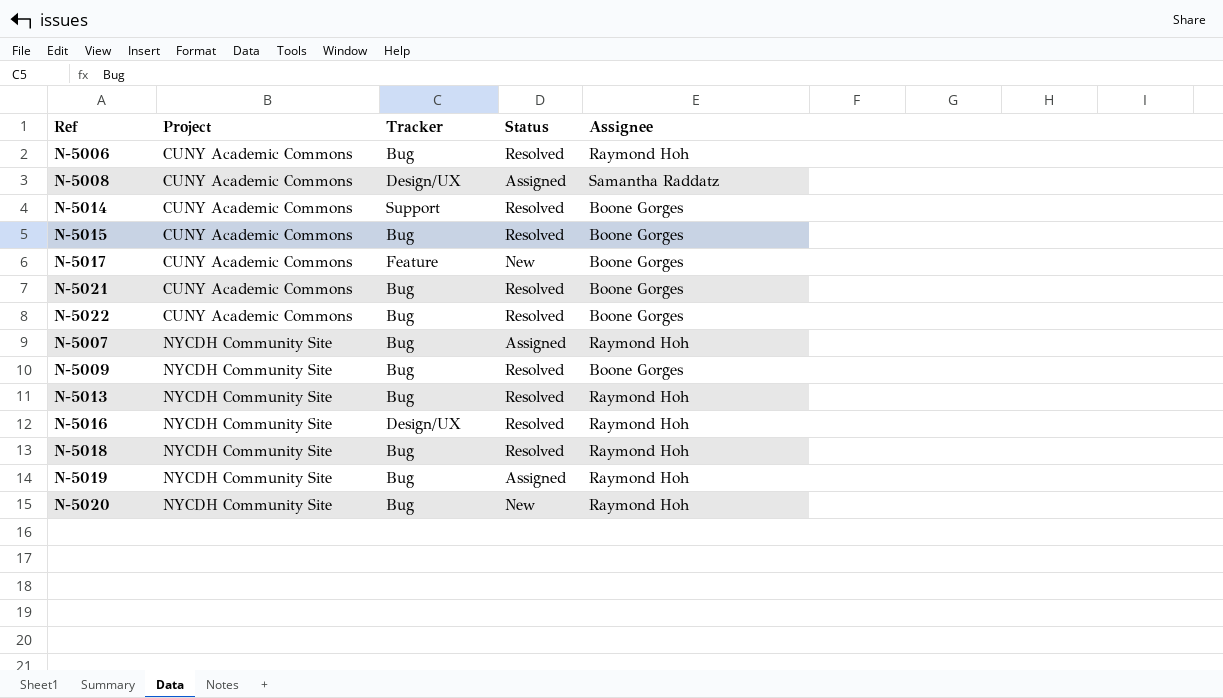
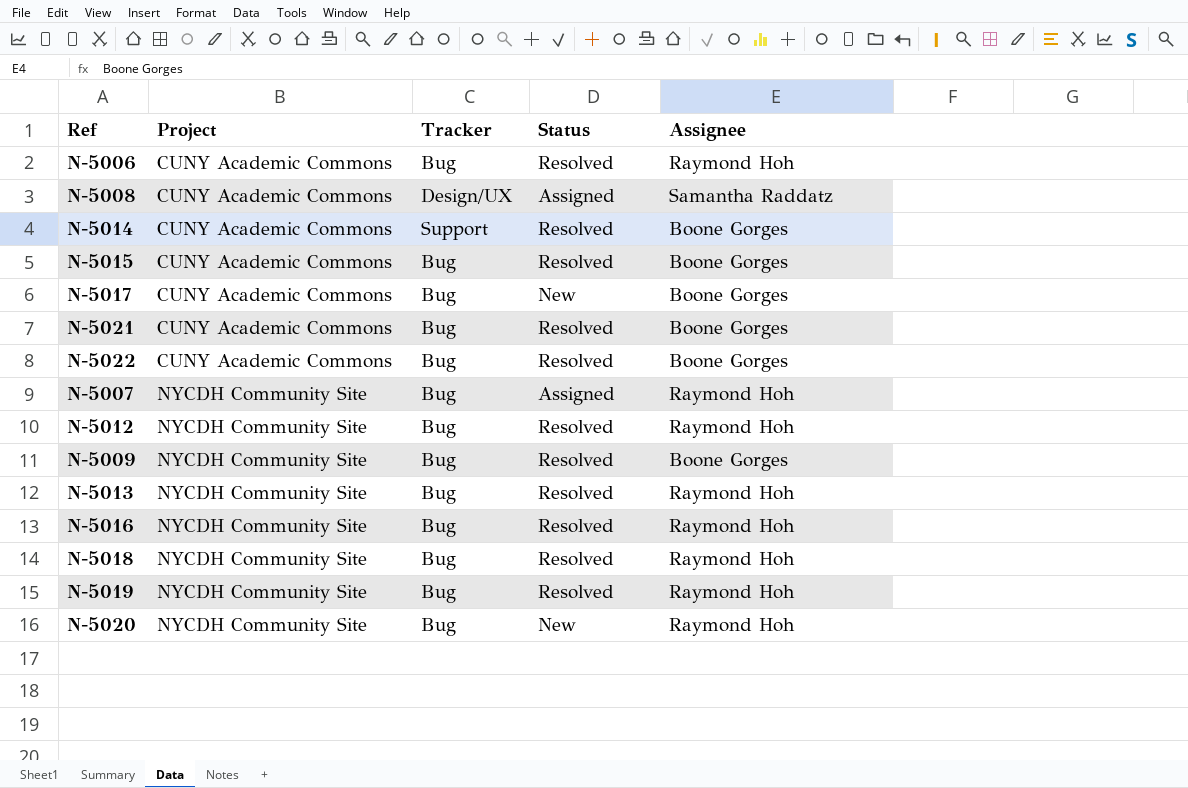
N-5017 | Tracker: Feature -> Bug
row N-5012: none -> NYCDH Community Site | Bug | Resolved | Raymond Hoh
N-5016 | Tracker: Design/UX -> Bug
N-5019 | Status: Assigned -> Resolved

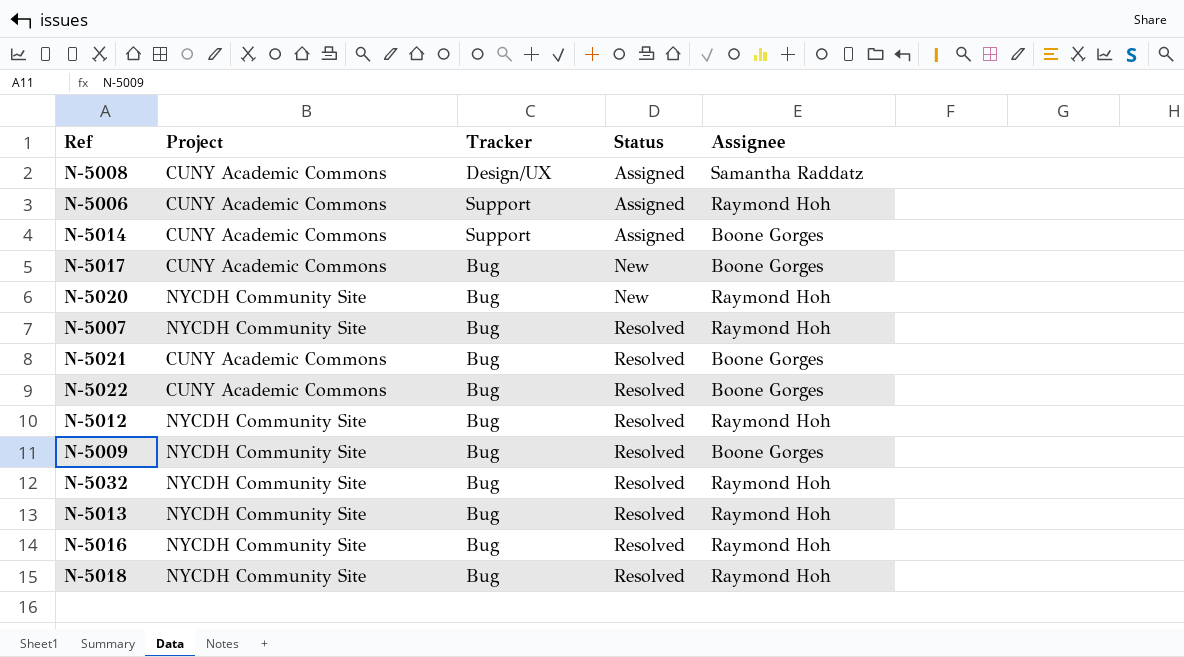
row order: Project ascending -> Status ascending
row N-5015: CUNY Academic Commons | Bug | Resolved | Boone Gorges -> none
row N-5019: NYCDH Community Site | Bug | Resolved | Raymond Hoh -> none
N-5006 | Tracker: Bug -> Support
N-5006 | Status: Resolved -> Assigned
N-5014 | Status: Resolved -> Assigned
N-5007 | Status: Assigned -> Resolved
row N-5032: none -> NYCDH Community Site | Bug | Resolved | Raymond Hoh

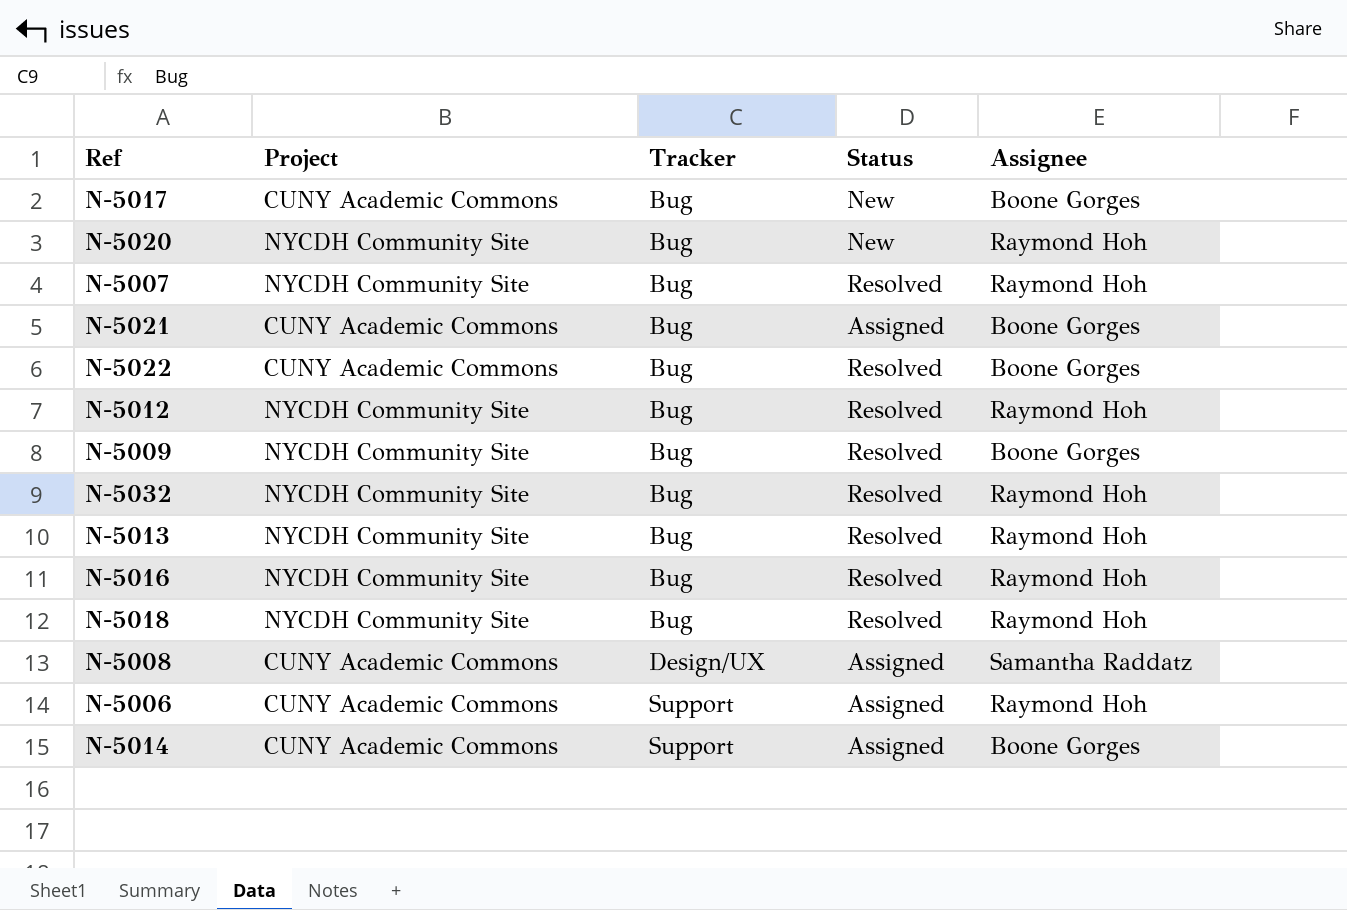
row order: Status ascending -> Tracker ascending
N-5021 | Status: Resolved -> Assigned

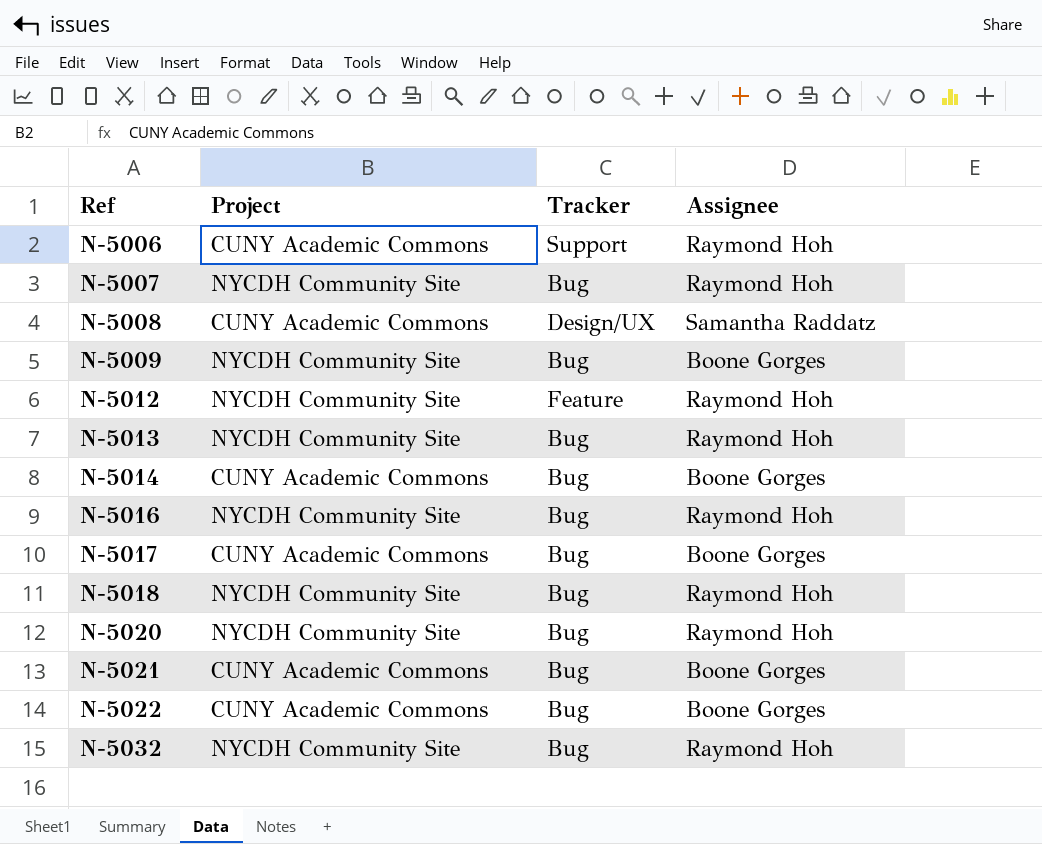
row order: Tracker ascending -> Ref ascending
column Status | position: 4 -> none
N-5012 | Tracker: Bug -> Feature
N-5014 | Tracker: Support -> Bug

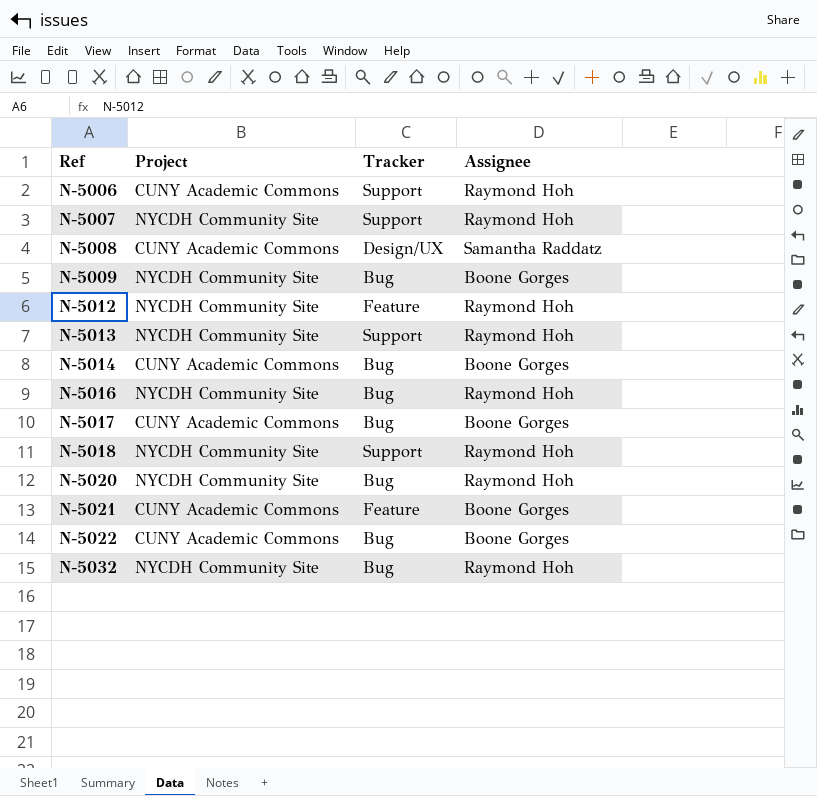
N-5007 | Tracker: Bug -> Support
N-5013 | Tracker: Bug -> Support
N-5018 | Tracker: Bug -> Support
N-5021 | Tracker: Bug -> Feature

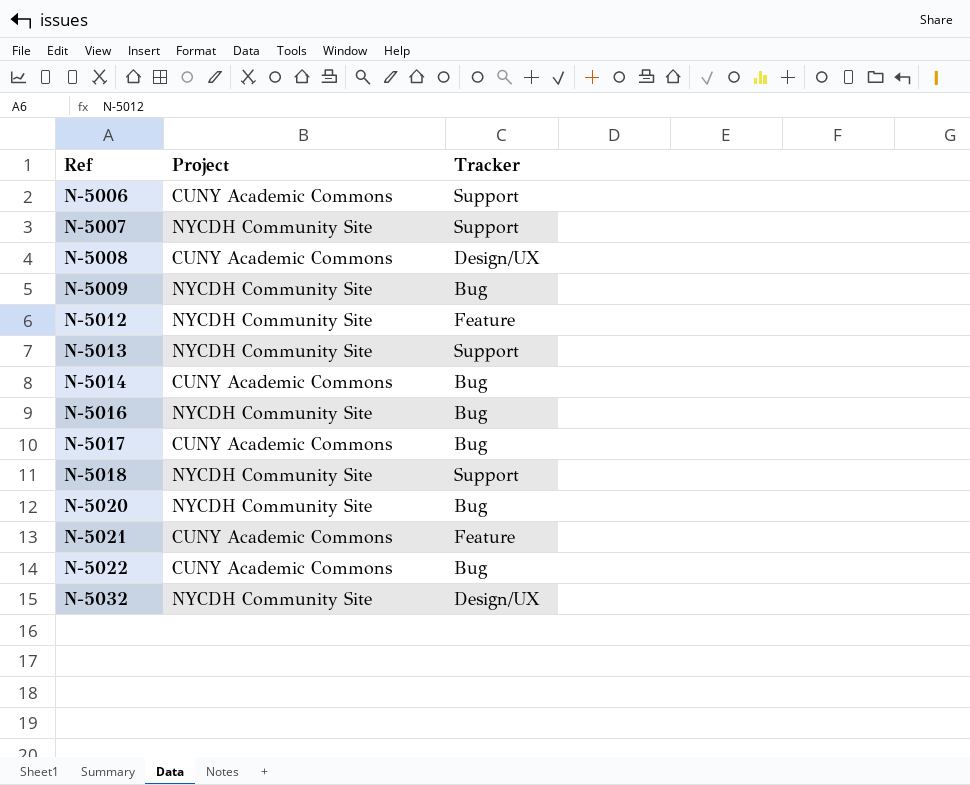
column Assignee | position: 4 -> none
N-5032 | Tracker: Bug -> Design/UX

